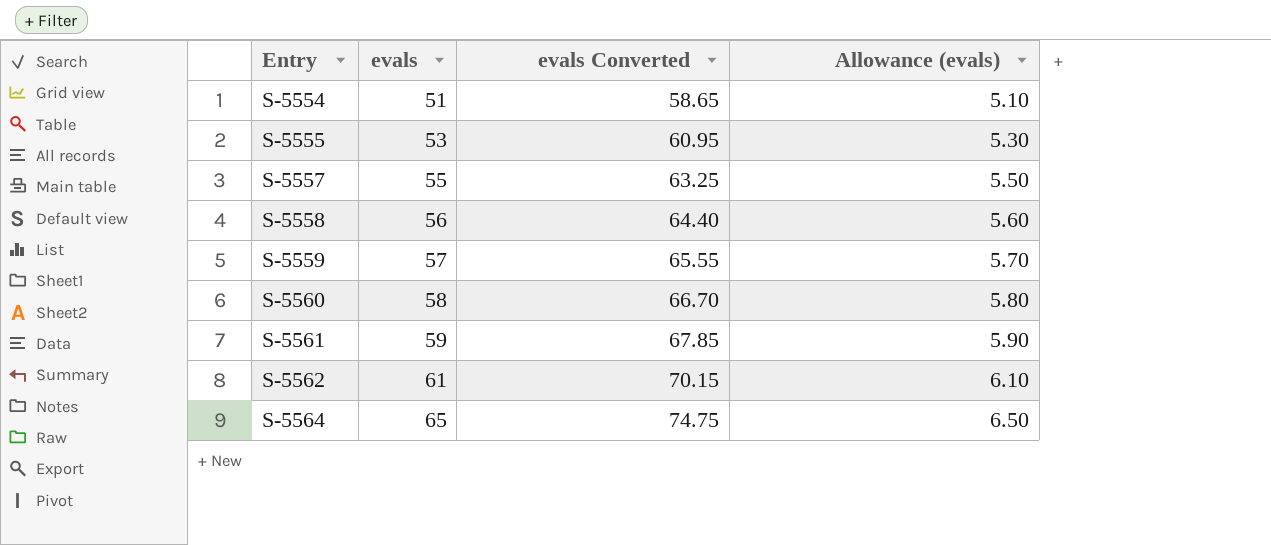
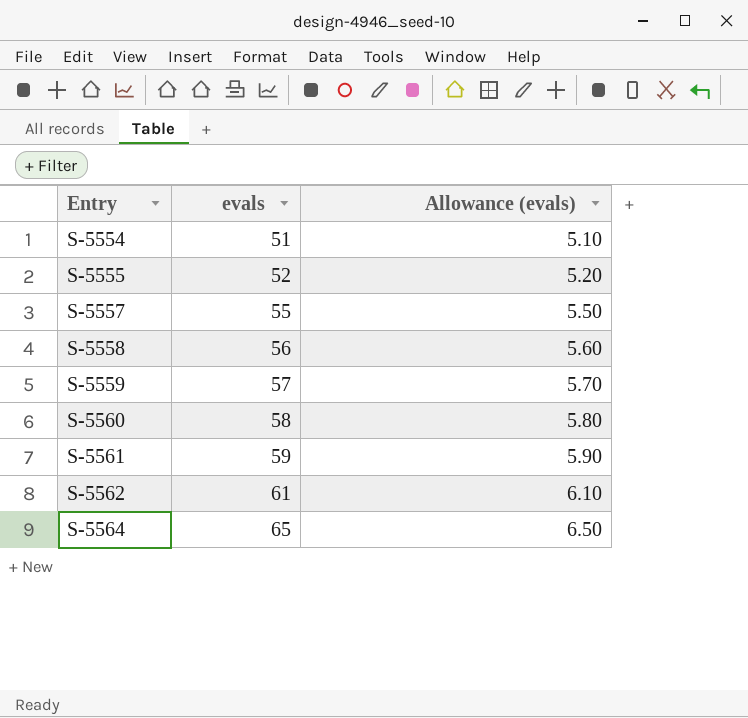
column evals Converted | formula: [evals] * 1.15 -> none
S-5555 | evals: 53 -> 52
S-5555 | Allowance (evals): 5.30 -> 5.20

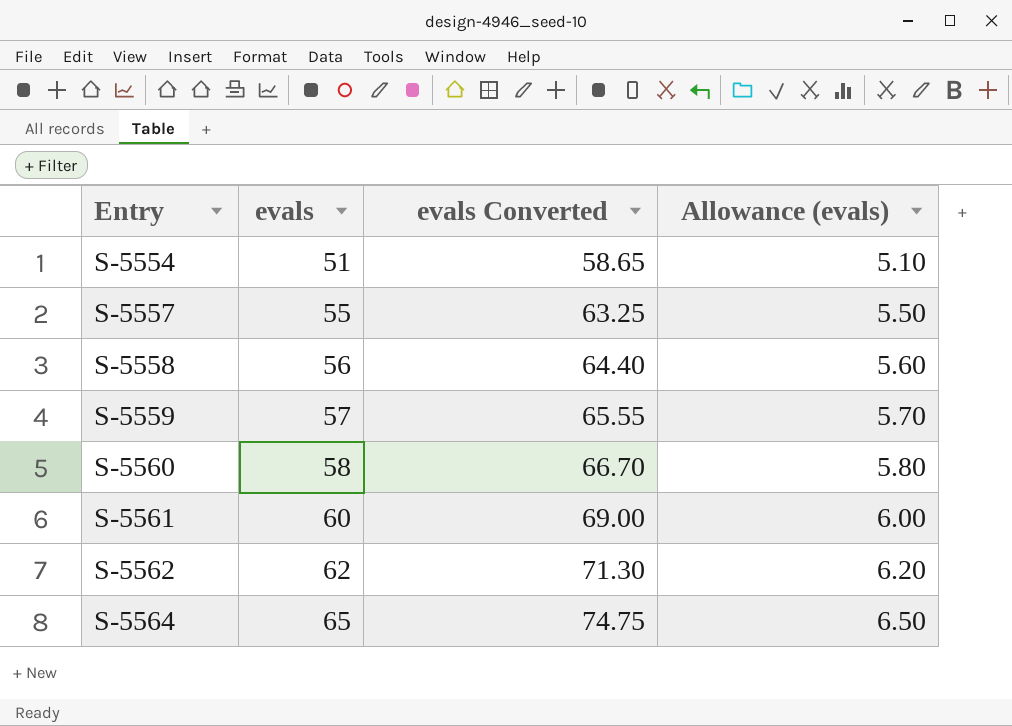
column evals Converted | formula: none -> [evals] * 1.15
row S-5555: 52 | 5.20 -> none
S-5561 | evals: 59 -> 60
S-5561 | Allowance (evals): 5.90 -> 6.00
S-5562 | evals: 61 -> 62
S-5562 | Allowance (evals): 6.10 -> 6.20

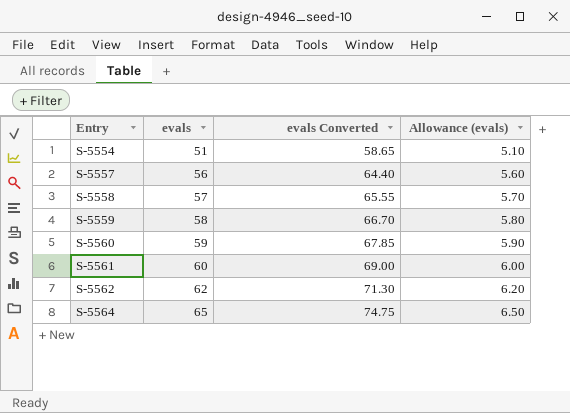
S-5557 | evals: 55 -> 56
S-5557 | evals Converted: 63.25 -> 64.40
S-5557 | Allowance (evals): 5.50 -> 5.60
S-5558 | evals: 56 -> 57
S-5558 | evals Converted: 64.40 -> 65.55
S-5558 | Allowance (evals): 5.60 -> 5.70
S-5559 | evals: 57 -> 58
S-5559 | evals Converted: 65.55 -> 66.70
S-5559 | Allowance (evals): 5.70 -> 5.80
S-5560 | evals: 58 -> 59
S-5560 | evals Converted: 66.70 -> 67.85
S-5560 | Allowance (evals): 5.80 -> 5.90

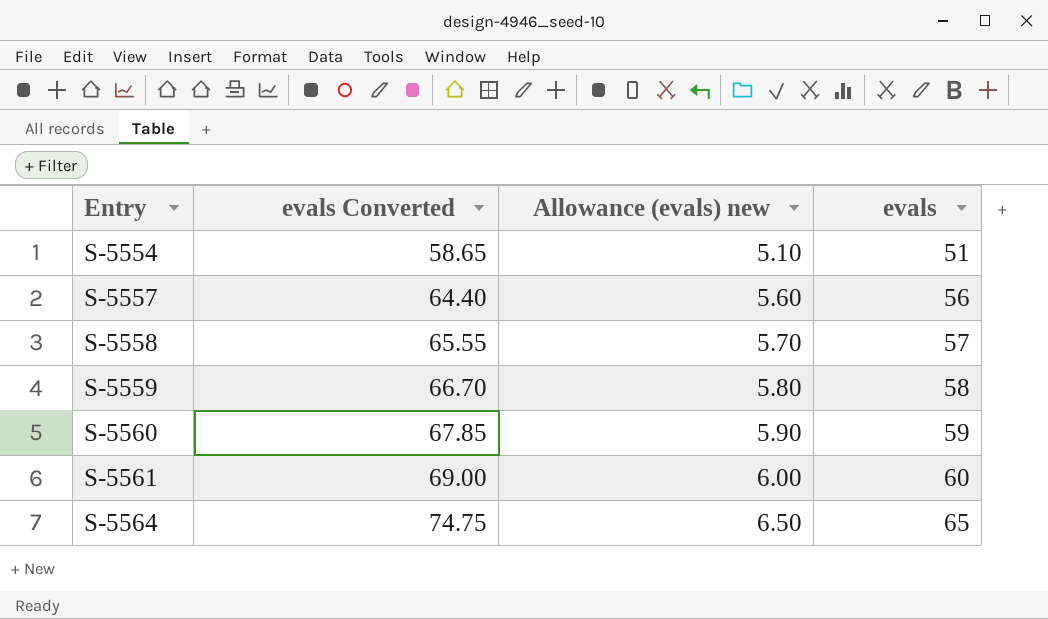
column name: Allowance (evals) -> Allowance (evals) new
column evals | position: 2 -> 4
row S-5562: 62 | 71.30 | 6.20 -> none

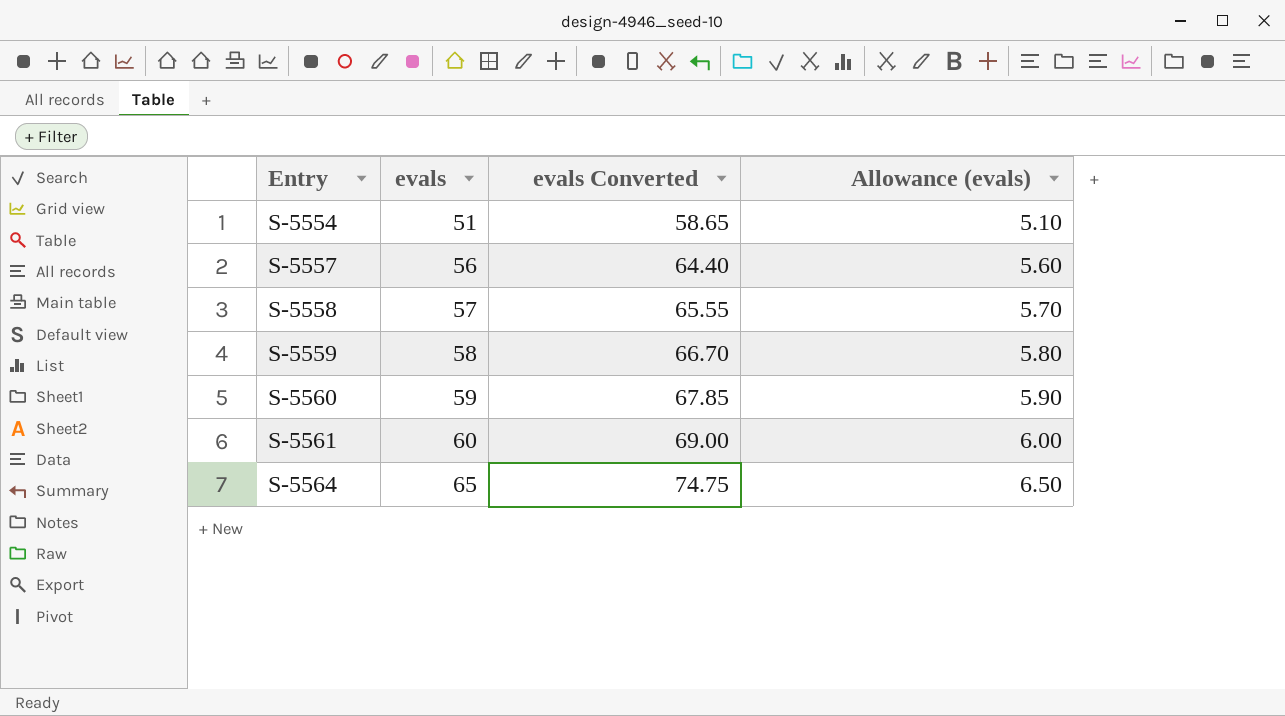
column evals | position: 4 -> 2
column name: Allowance (evals) new -> Allowance (evals)

